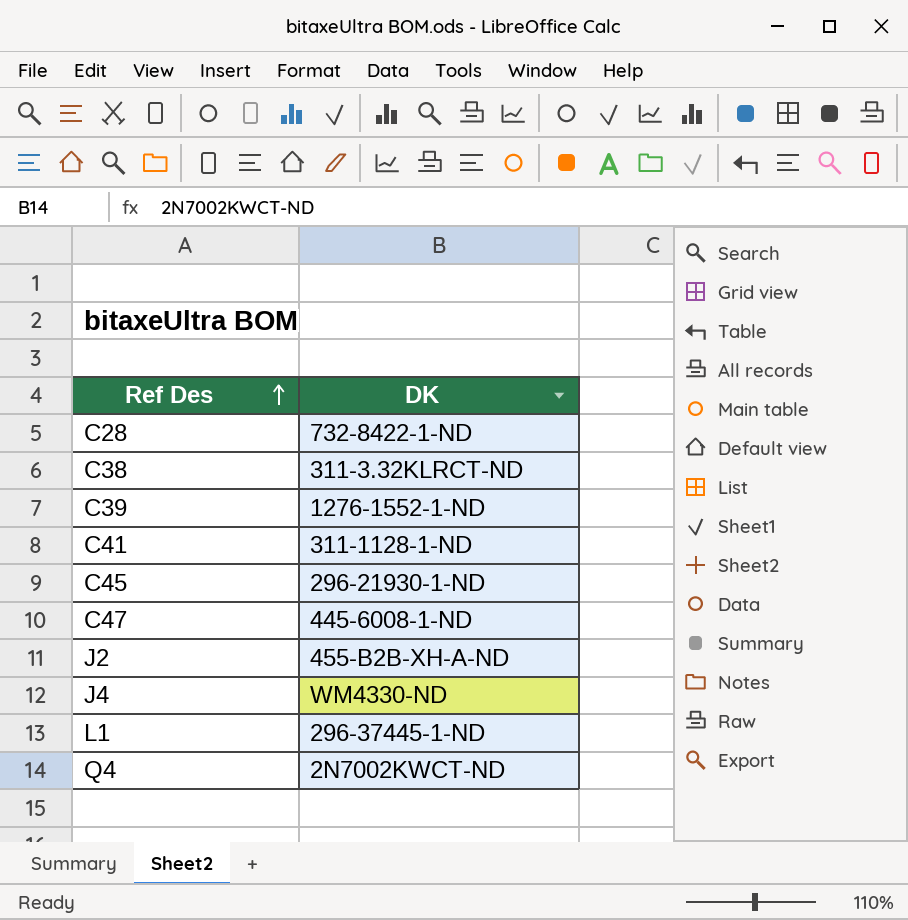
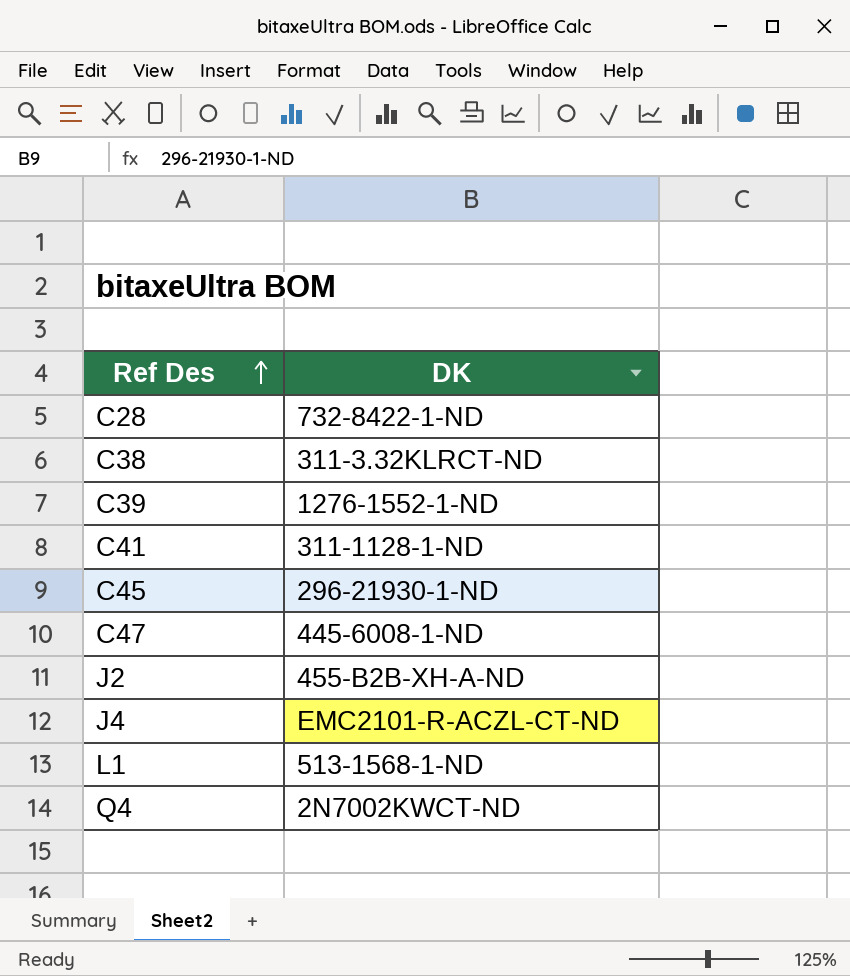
J4 | DK: WM4330-ND -> EMC2101-R-ACZL-CT-ND
L1 | DK: 296-37445-1-ND -> 513-1568-1-ND

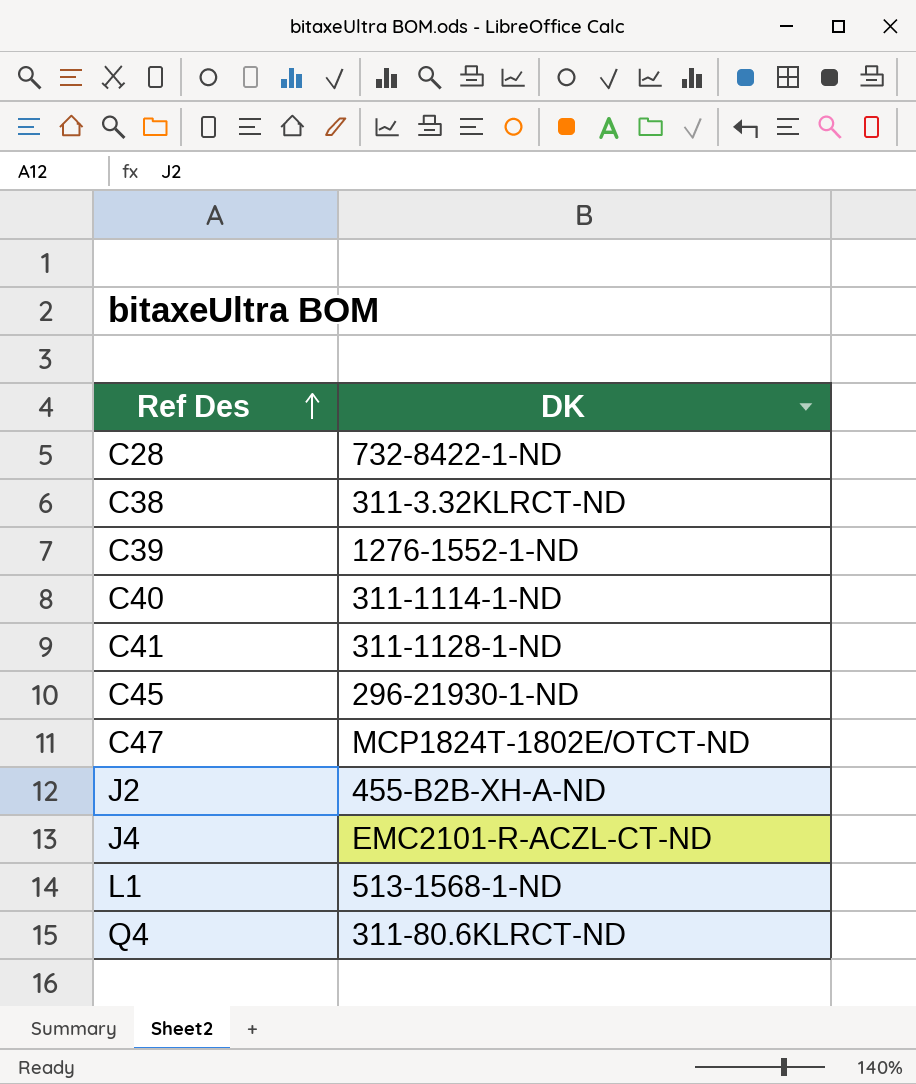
row C40: none -> 311-1114-1-ND
C47 | DK: 445-6008-1-ND -> MCP1824T-1802E/OTCT-ND
Q4 | DK: 2N7002KWCT-ND -> 311-80.6KLRCT-ND

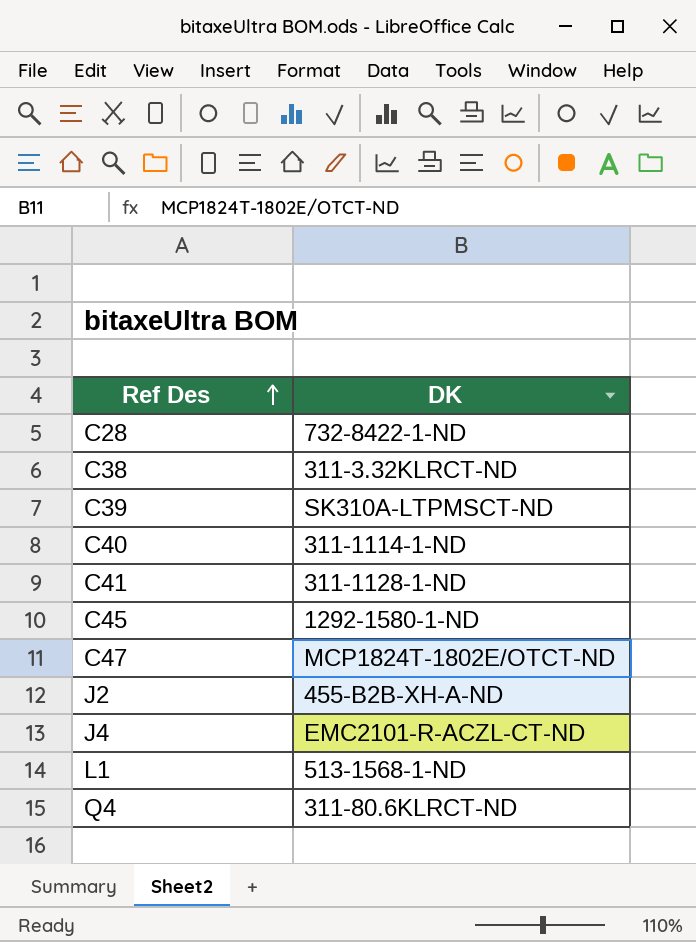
C39 | DK: 1276-1552-1-ND -> SK310A-LTPMSCT-ND
C45 | DK: 296-21930-1-ND -> 1292-1580-1-ND

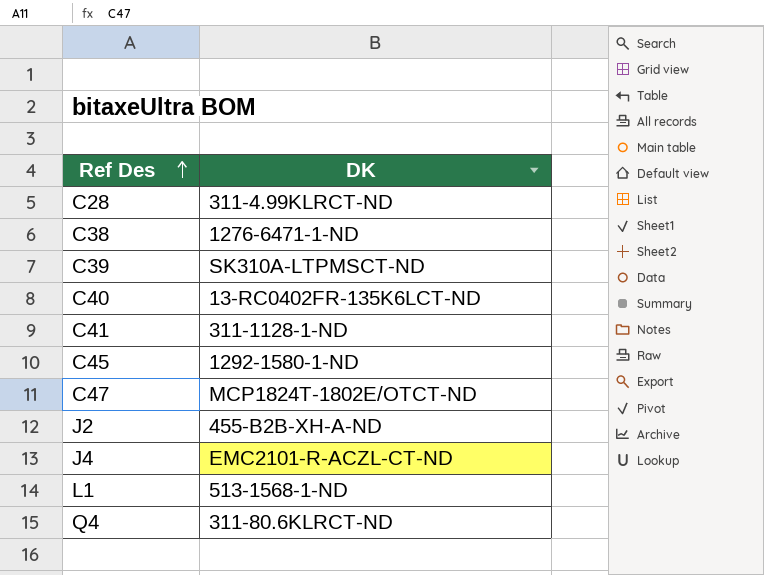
C28 | DK: 732-8422-1-ND -> 311-4.99KLRCT-ND
C38 | DK: 311-3.32KLRCT-ND -> 1276-6471-1-ND
C40 | DK: 311-1114-1-ND -> 13-RC0402FR-135K6LCT-ND

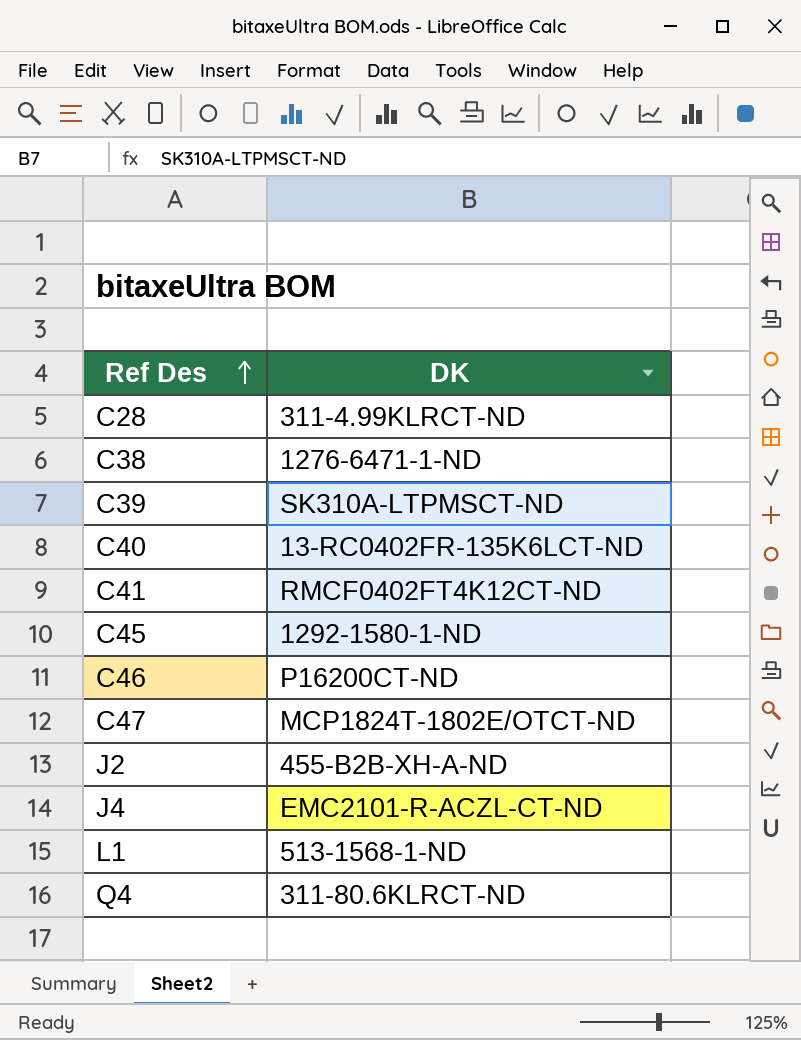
C41 | DK: 311-1128-1-ND -> RMCF0402FT4K12CT-ND
row C46: none -> P16200CT-ND

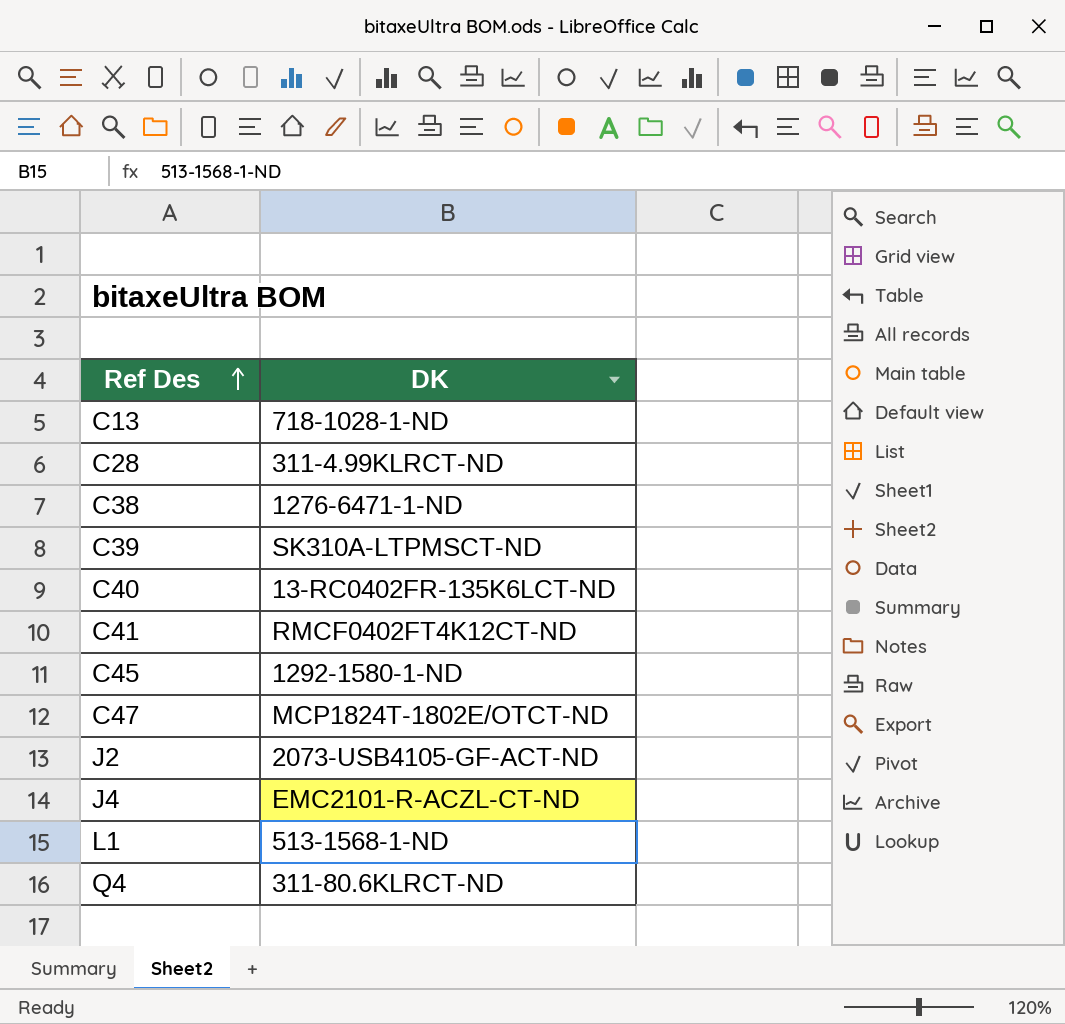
row C46: P16200CT-ND -> none
row C13: none -> 718-1028-1-ND
J2 | DK: 455-B2B-XH-A-ND -> 2073-USB4105-GF-ACT-ND

